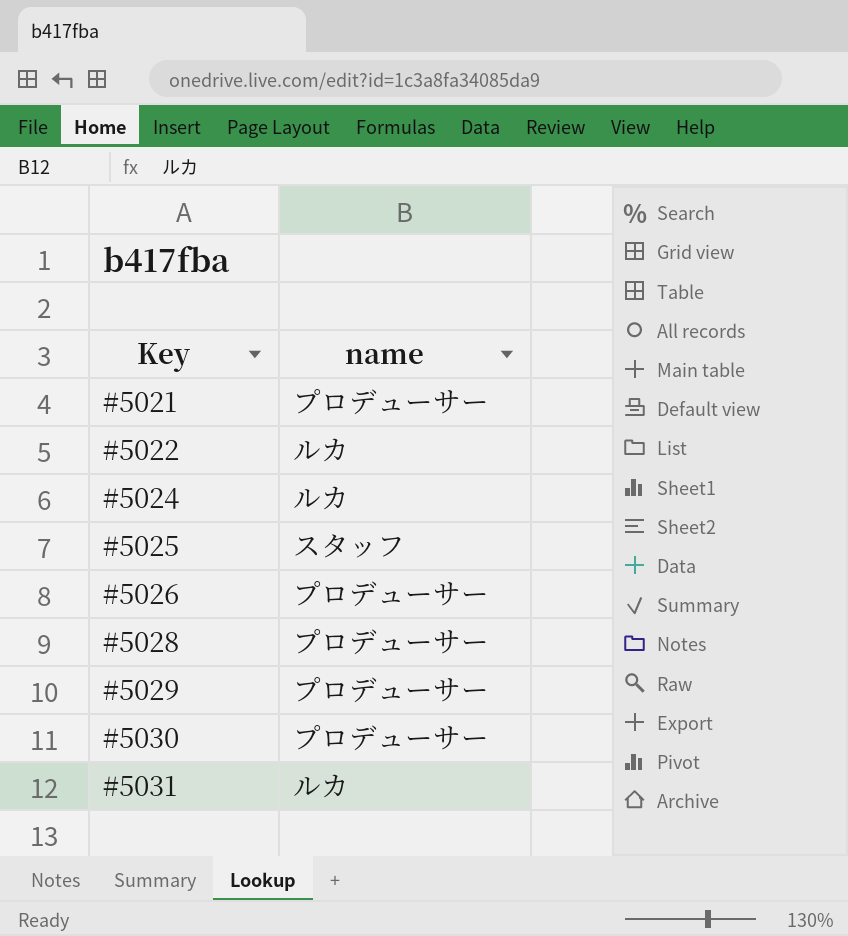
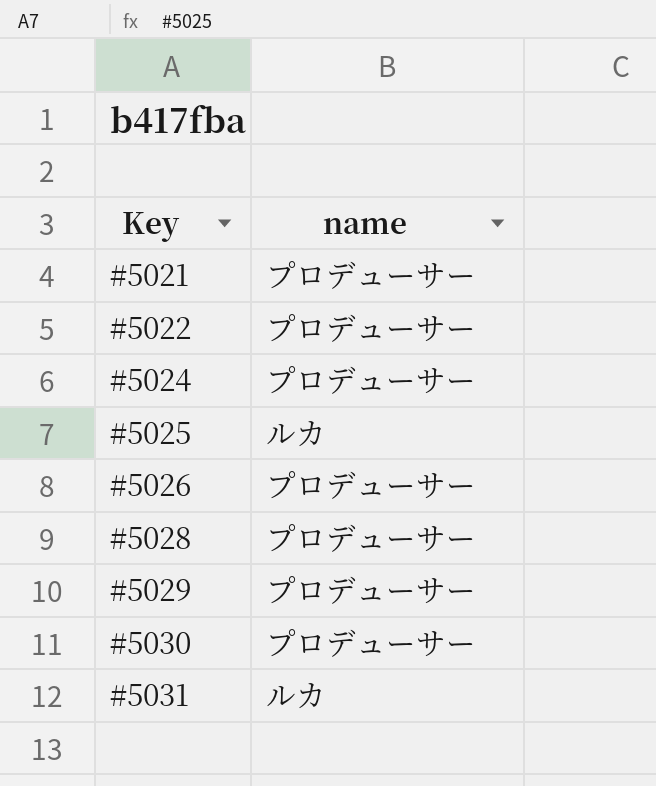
#5022 | name: ルカ -> プロデューサー
#5024 | name: ルカ -> プロデューサー
#5025 | name: スタッフ -> ルカ

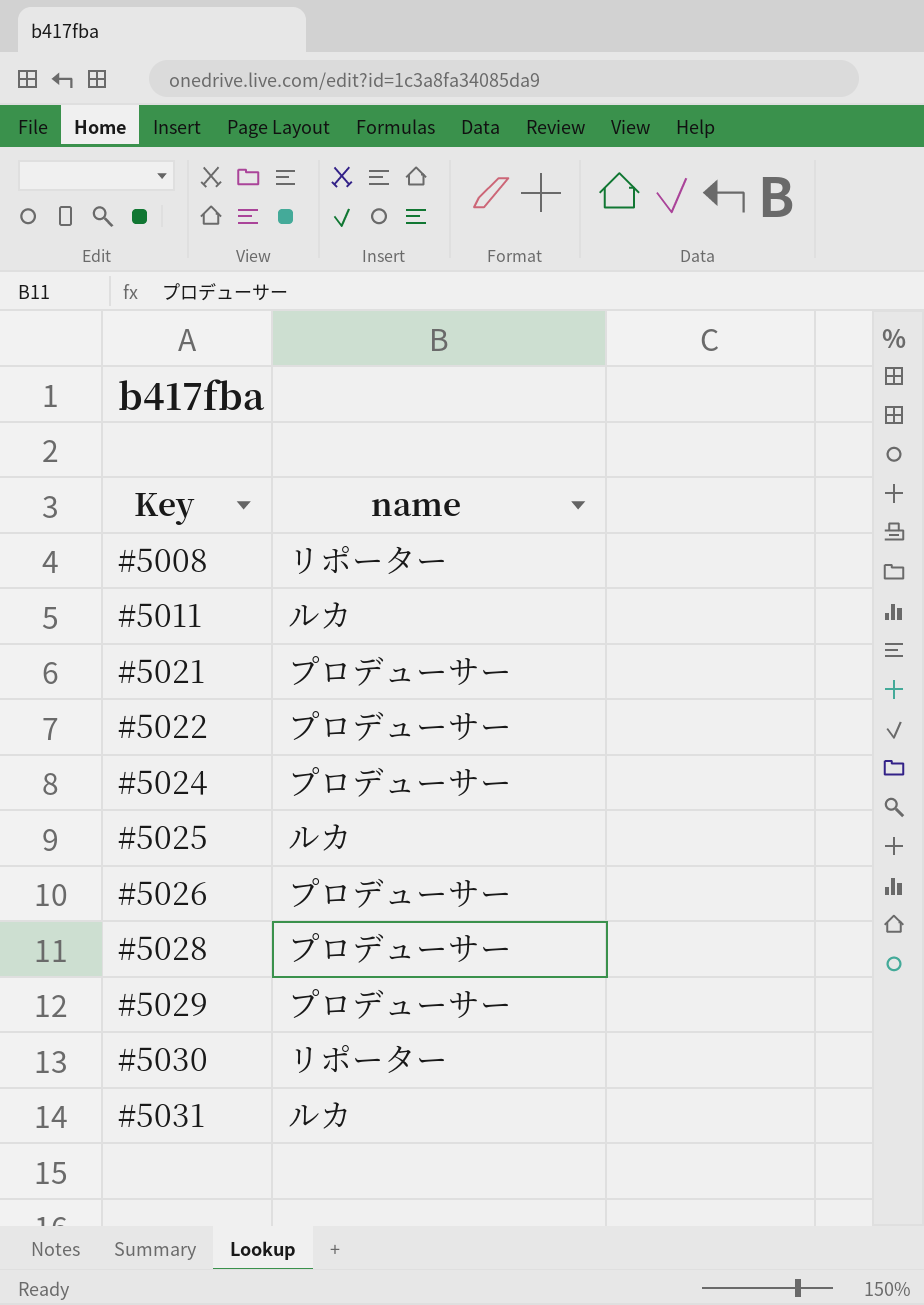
row #5008: none -> リポーター
row #5011: none -> ルカ
#5030 | name: プロデューサー -> リポーター

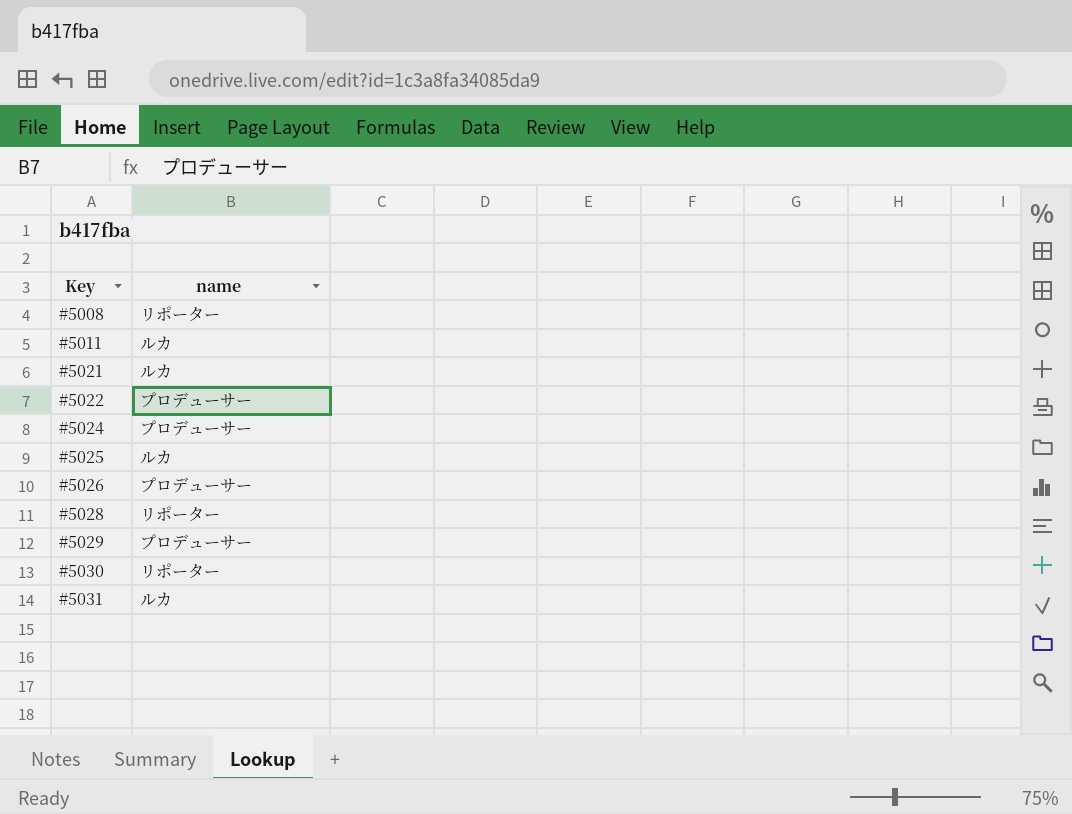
#5021 | name: プロデューサー -> ルカ
#5028 | name: プロデューサー -> リポーター

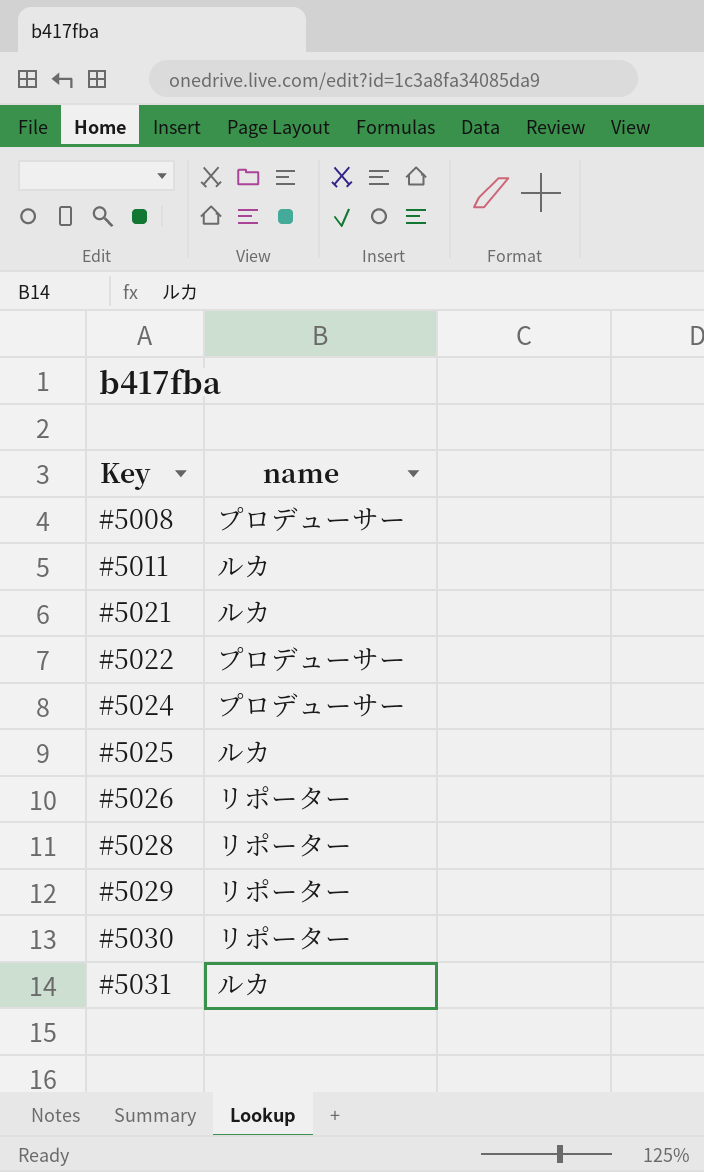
#5008 | name: リポーター -> プロデューサー
#5026 | name: プロデューサー -> リポーター
#5029 | name: プロデューサー -> リポーター

